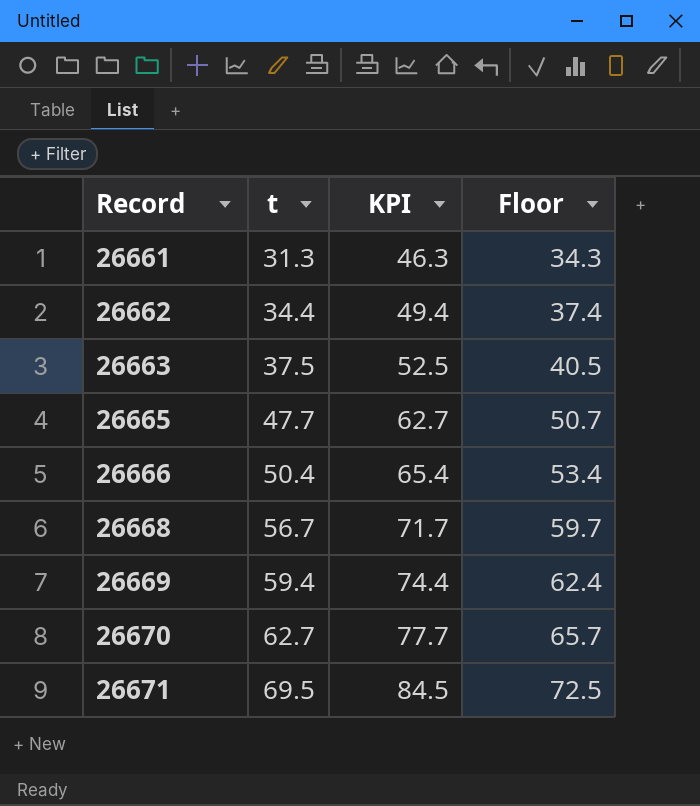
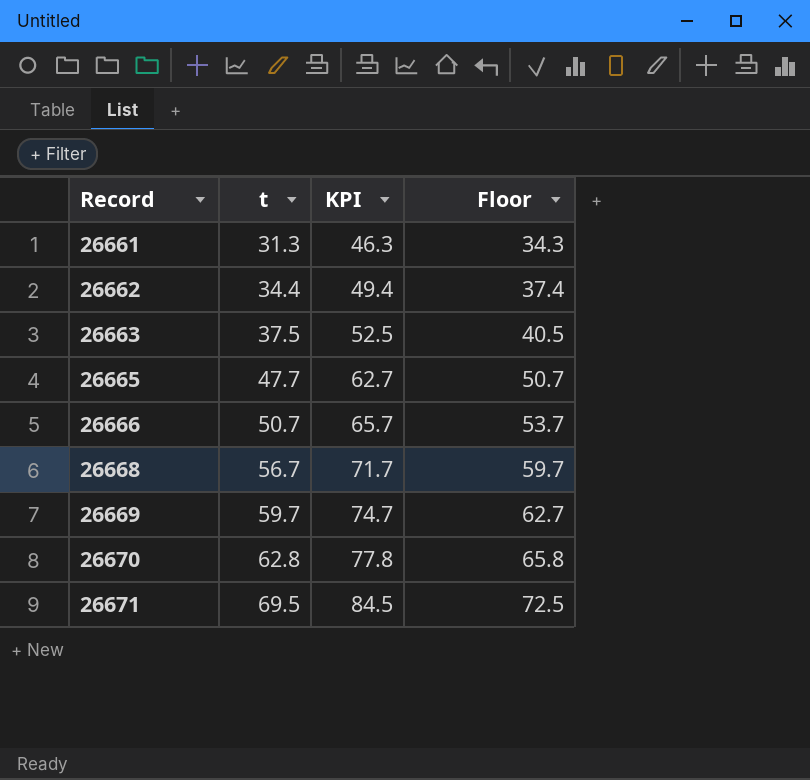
26666 | t: 50.4 -> 50.7
26666 | KPI: 65.4 -> 65.7
26666 | Floor: 53.4 -> 53.7
26669 | t: 59.4 -> 59.7
26669 | KPI: 74.4 -> 74.7
26669 | Floor: 62.4 -> 62.7
26670 | t: 62.7 -> 62.8
26670 | KPI: 77.7 -> 77.8
26670 | Floor: 65.7 -> 65.8

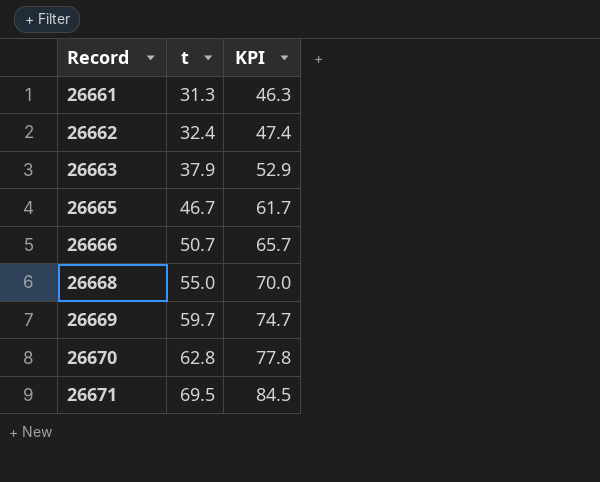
column Floor | formula: [t] + 3 -> none
26662 | t: 34.4 -> 32.4
26662 | KPI: 49.4 -> 47.4
26663 | t: 37.5 -> 37.9
26663 | KPI: 52.5 -> 52.9
26665 | t: 47.7 -> 46.7
26665 | KPI: 62.7 -> 61.7
26668 | t: 56.7 -> 55.0
26668 | KPI: 71.7 -> 70.0

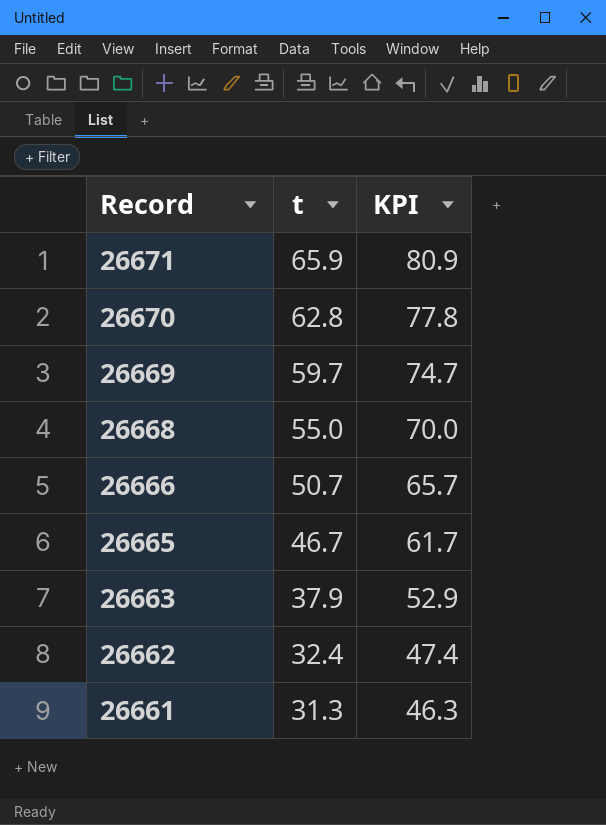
row order: Record ascending -> Record descending
26671 | t: 69.5 -> 65.9
26671 | KPI: 84.5 -> 80.9

